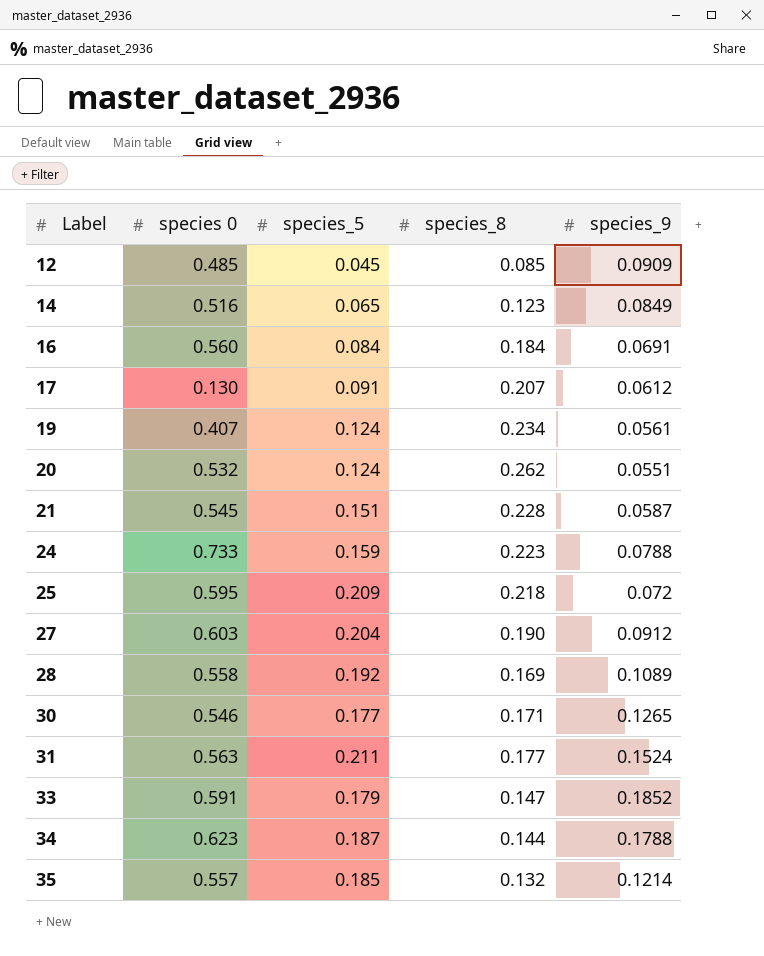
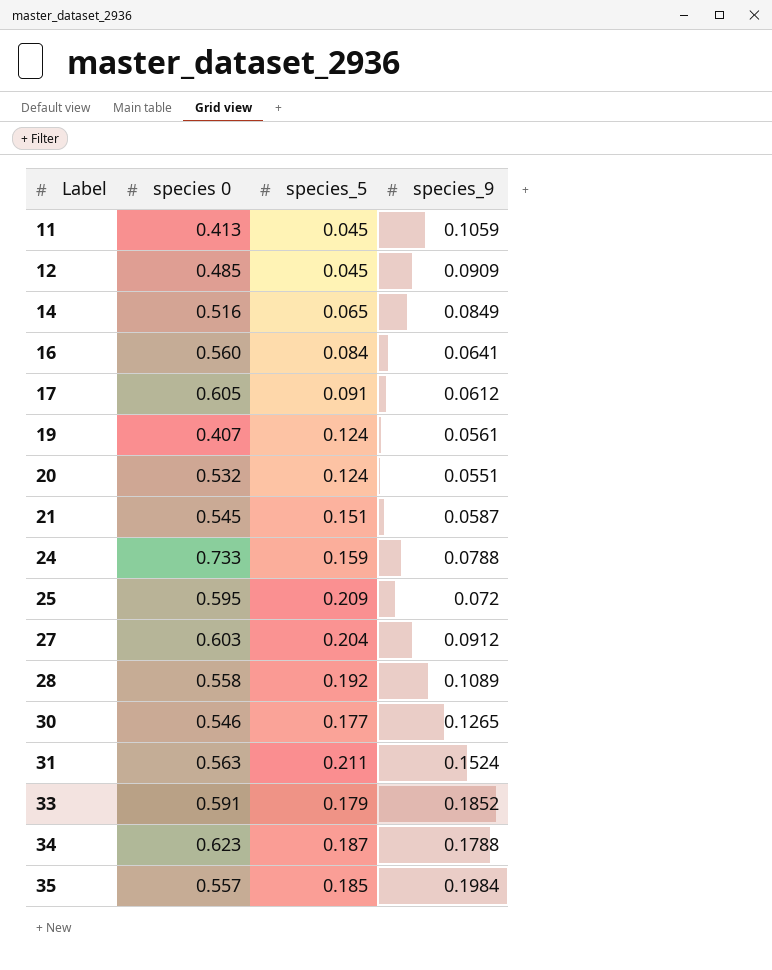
column species_8 | position: 4 -> none
row 11: none -> 0.413 | 0.045 | 0.1059
16 | species_9: 0.0691 -> 0.0641
17 | species 0: 0.130 -> 0.605
35 | species_9: 0.1214 -> 0.1984

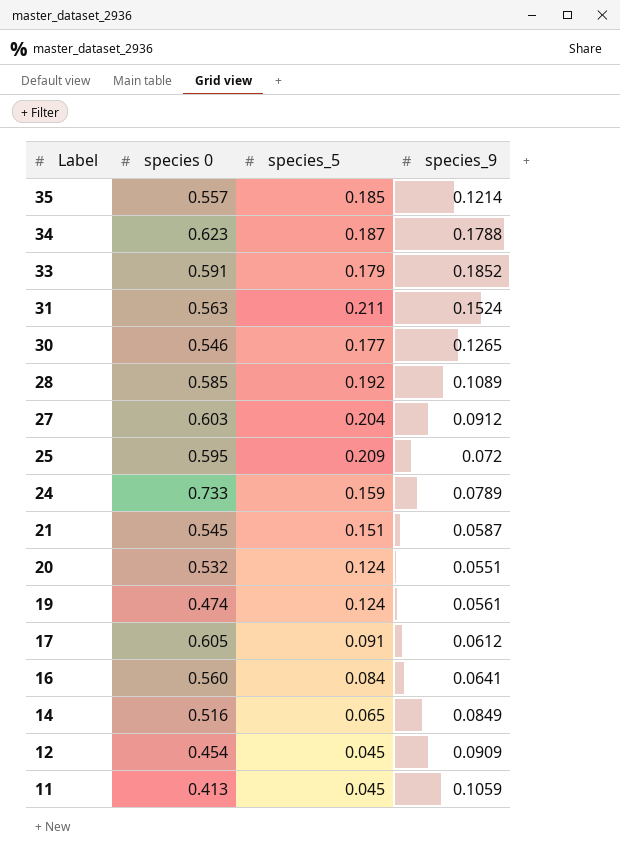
row order: Label ascending -> Label descending
35 | species_9: 0.1984 -> 0.1214
28 | species 0: 0.558 -> 0.585
24 | species_9: 0.0788 -> 0.0789
19 | species 0: 0.407 -> 0.474
12 | species 0: 0.485 -> 0.454

